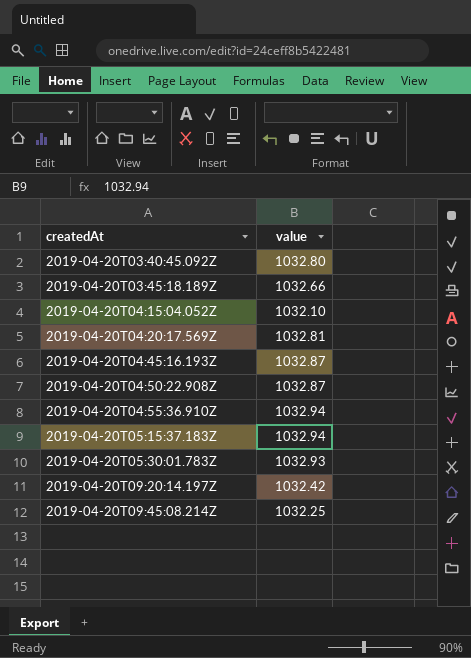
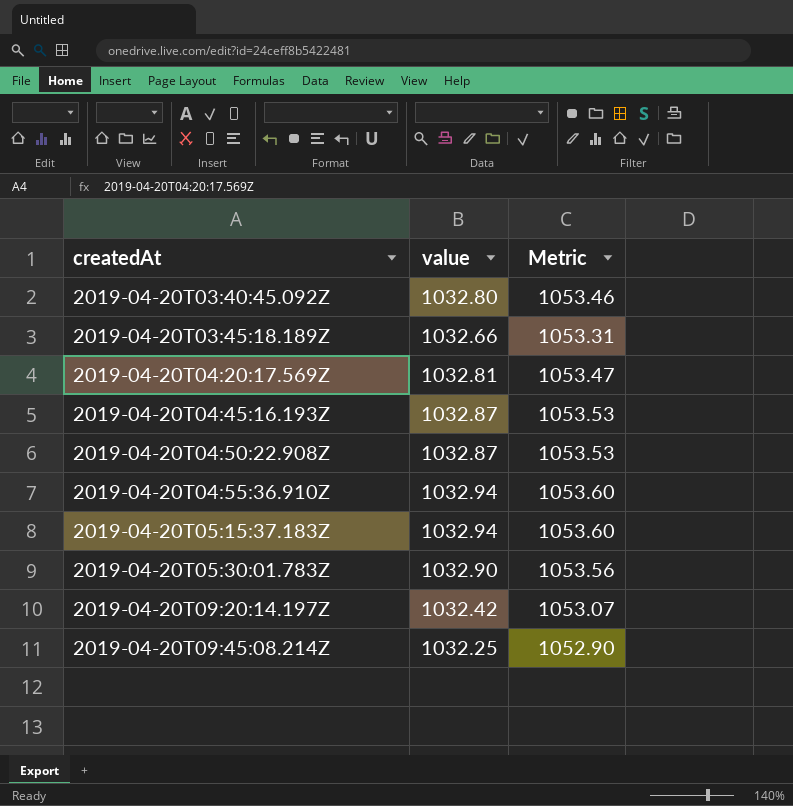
column Metric | formula: none -> [value] * 1.02
row 2019-04-20T04:15:04.052Z: 1032.10 -> none
2019-04-20T05:30:01.783Z | value: 1032.93 -> 1032.90

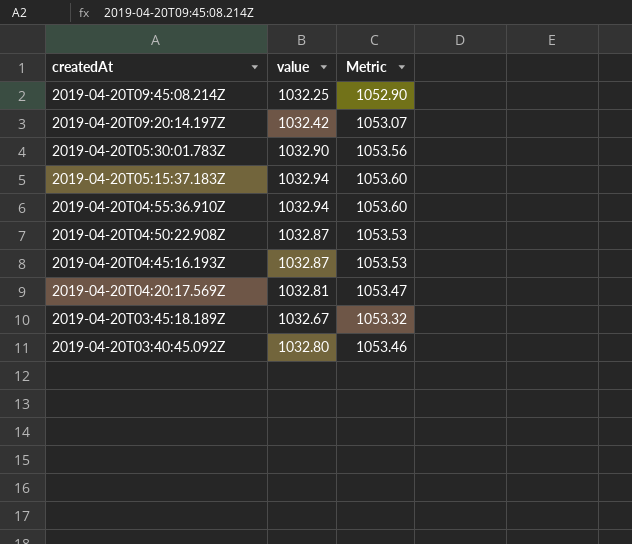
row order: createdAt ascending -> createdAt descending
2019-04-20T03:45:18.189Z | value: 1032.66 -> 1032.67
2019-04-20T03:45:18.189Z | Metric: 1053.31 -> 1053.32

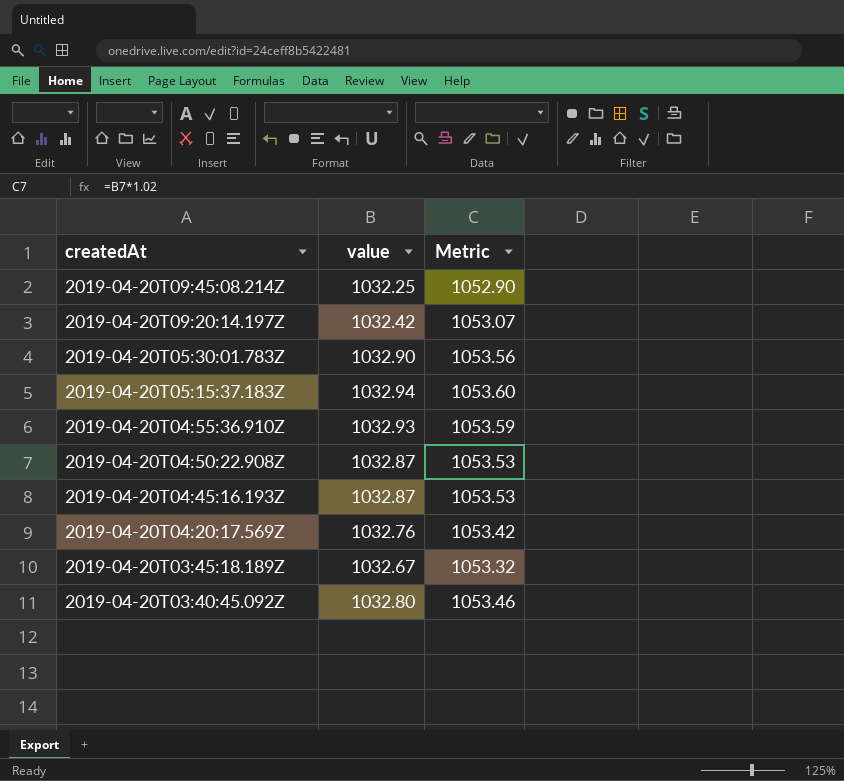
2019-04-20T04:55:36.910Z | value: 1032.94 -> 1032.93
2019-04-20T04:55:36.910Z | Metric: 1053.60 -> 1053.59
2019-04-20T04:20:17.569Z | value: 1032.81 -> 1032.76
2019-04-20T04:20:17.569Z | Metric: 1053.47 -> 1053.42

